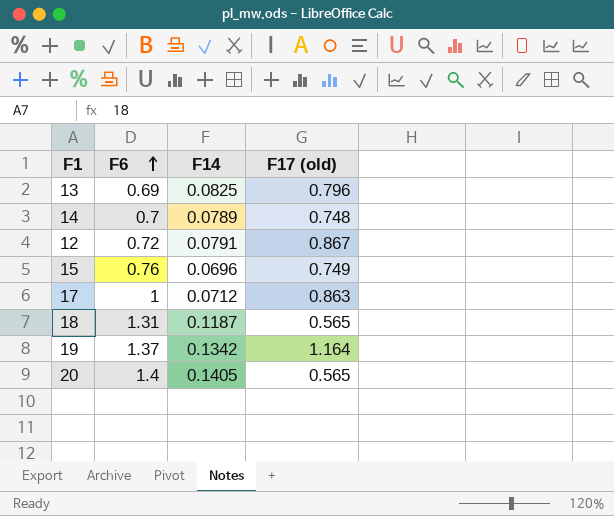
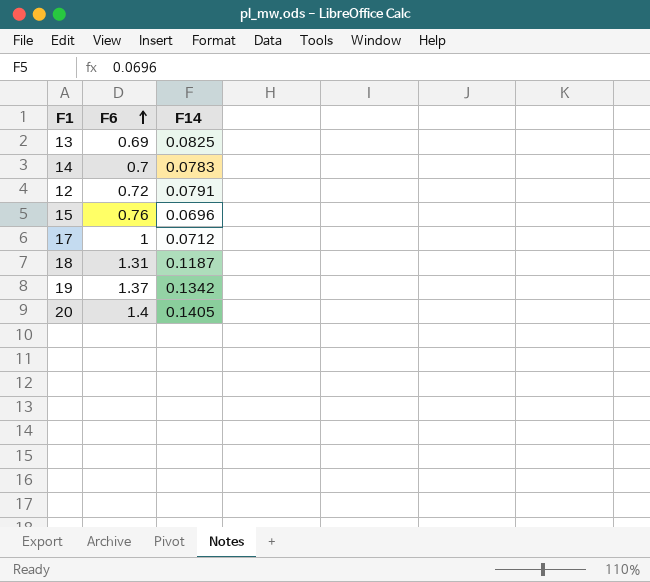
column F17 (old) | position: 4 -> none
14 | F14: 0.0789 -> 0.0783

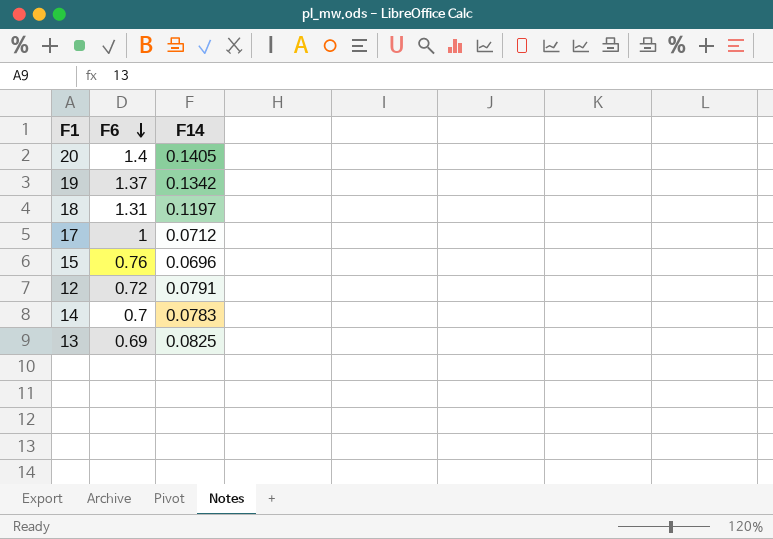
row order: F6 ascending -> F6 descending
18 | F14: 0.1187 -> 0.1197

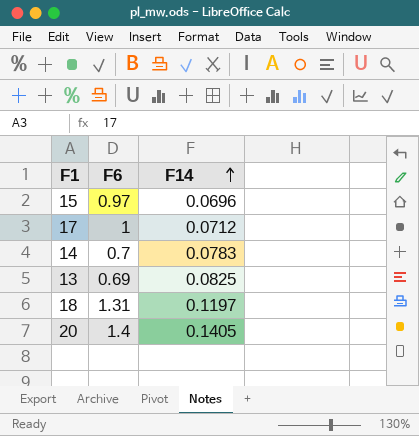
row order: F6 descending -> F14 ascending
row 19: 1.37 | 0.1342 -> none
row 12: 0.72 | 0.0791 -> none
15 | F6: 0.76 -> 0.97

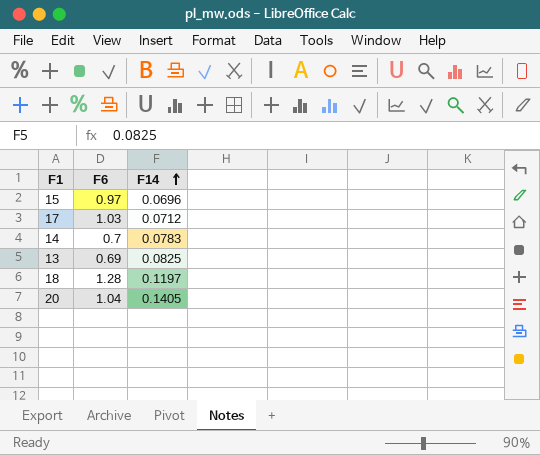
17 | F6: 1 -> 1.03
18 | F6: 1.31 -> 1.28
20 | F6: 1.4 -> 1.04

